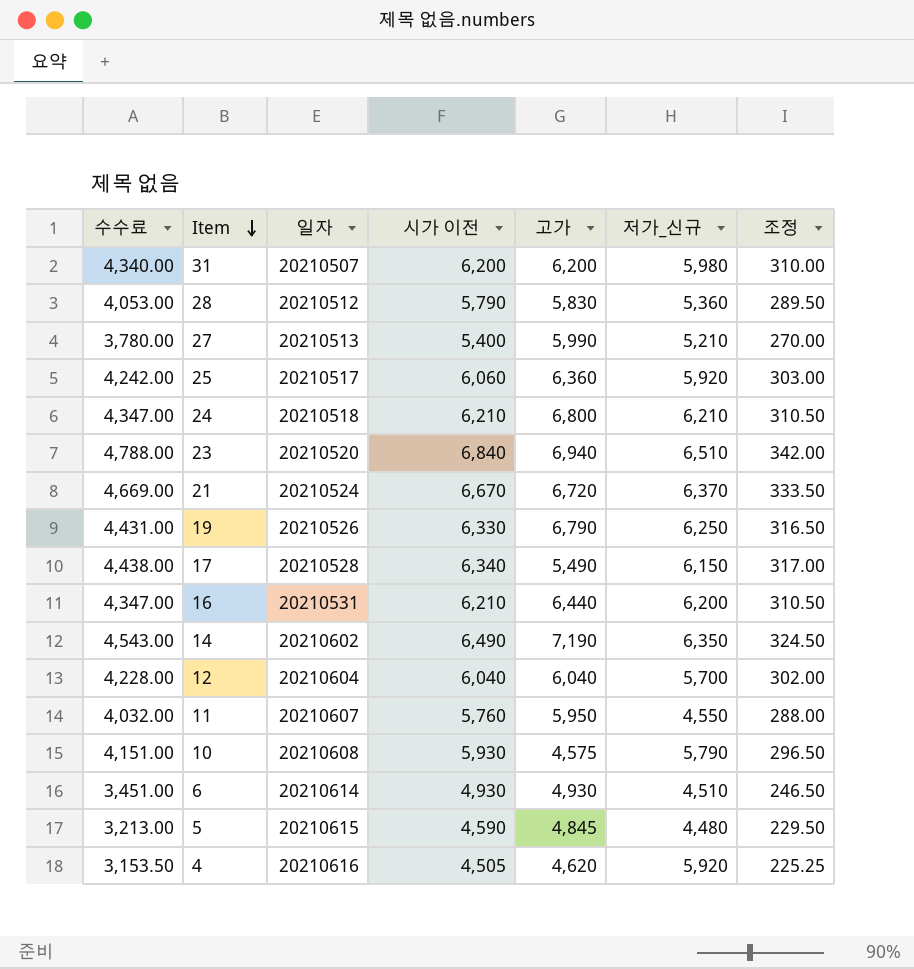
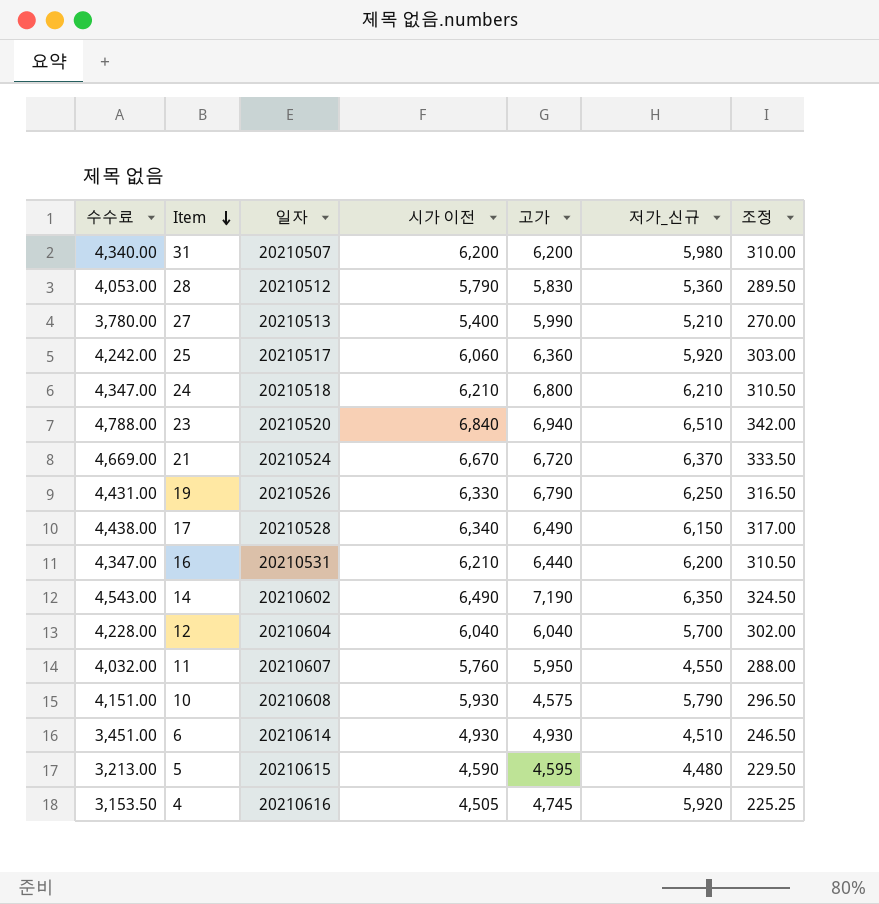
17 | 고가: 5,490 -> 6,490
5 | 고가: 4,845 -> 4,595
4 | 고가: 4,620 -> 4,745

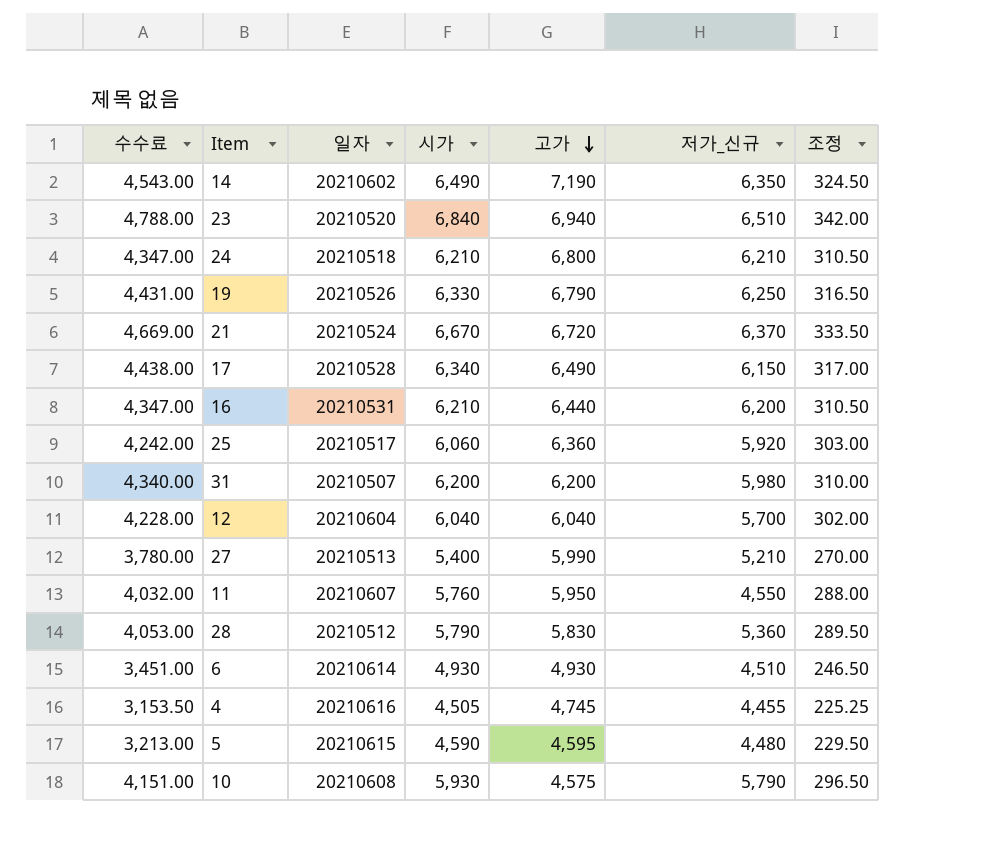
row order: Item descending -> 고가 descending
column name: 시가 이전 -> 시가
4 | 저가_신규: 5,920 -> 4,455

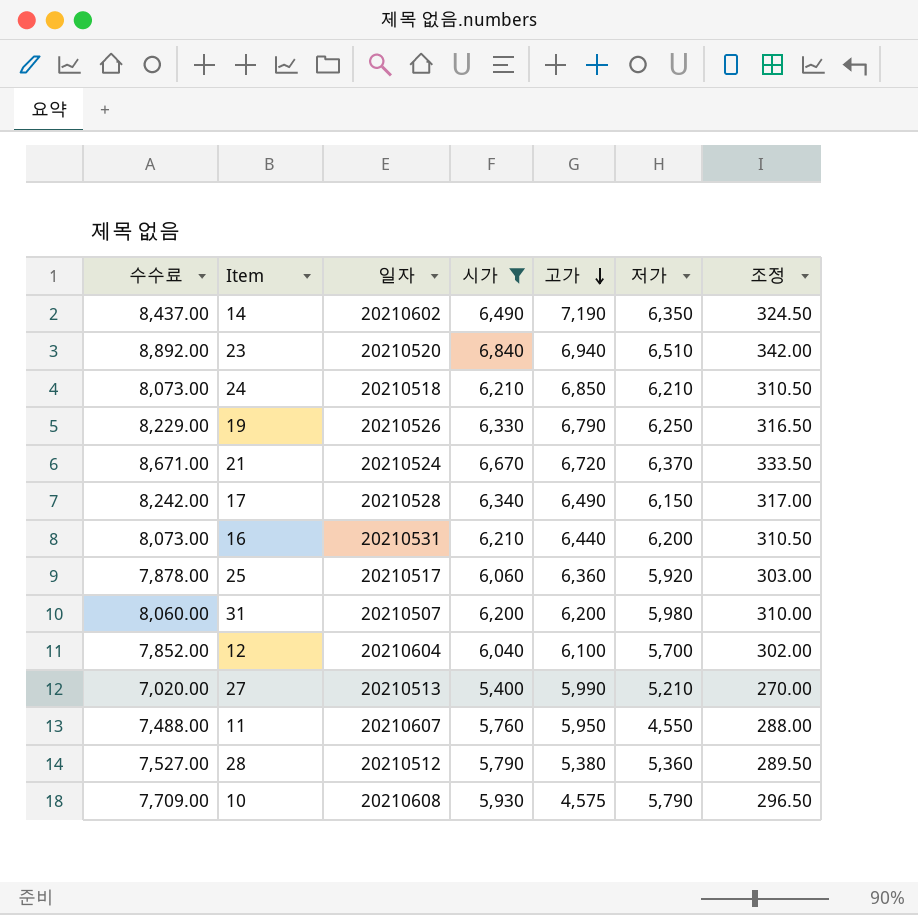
filter: none -> 시가 >= 5,400
column 수수료 | formula: [시가] * 0.7 -> [시가] * 1.3
column name: 저가_신규 -> 저가
24 | 고가: 6,800 -> 6,850
12 | 고가: 6,040 -> 6,100
28 | 고가: 5,830 -> 5,380

